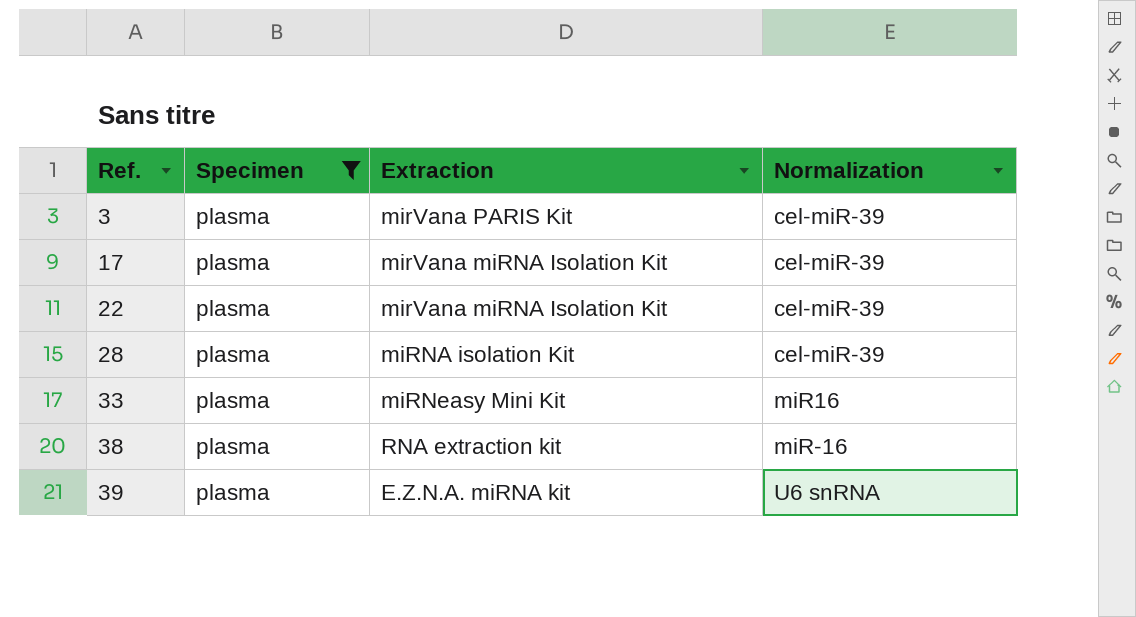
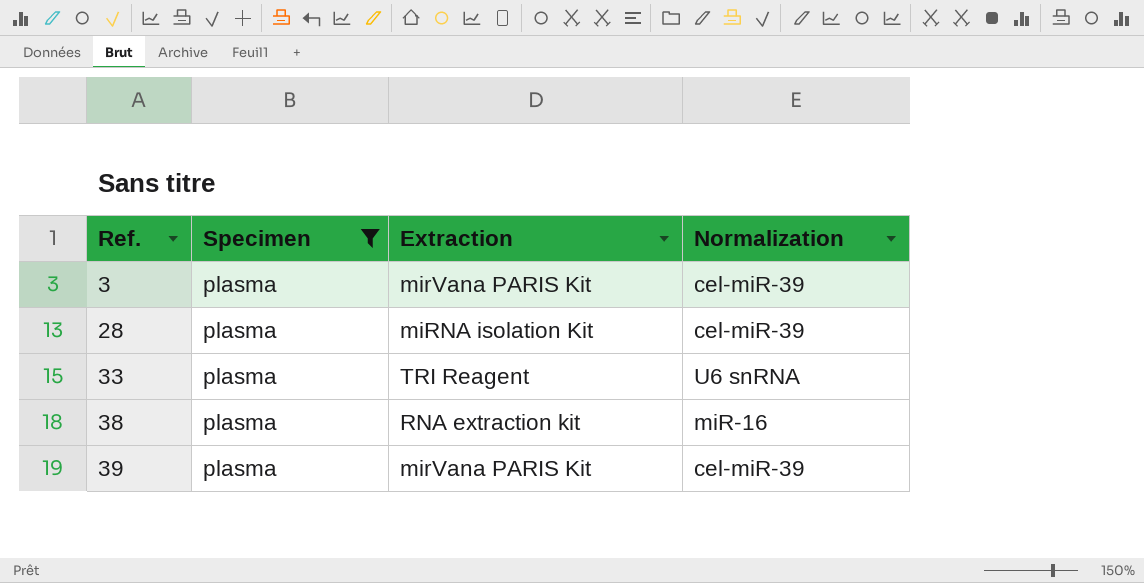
row 17: plasma | mirVana miRNA Isolation Kit | cel-miR-39 -> none
row 22: plasma | mirVana miRNA Isolation Kit | cel-miR-39 -> none
33 | Extraction: miRNeasy Mini Kit -> TRI Reagent
33 | Normalization: miR16 -> U6 snRNA
39 | Extraction: E.Z.N.A. miRNA kit -> mirVana PARIS Kit
39 | Normalization: U6 snRNA -> cel-miR-39

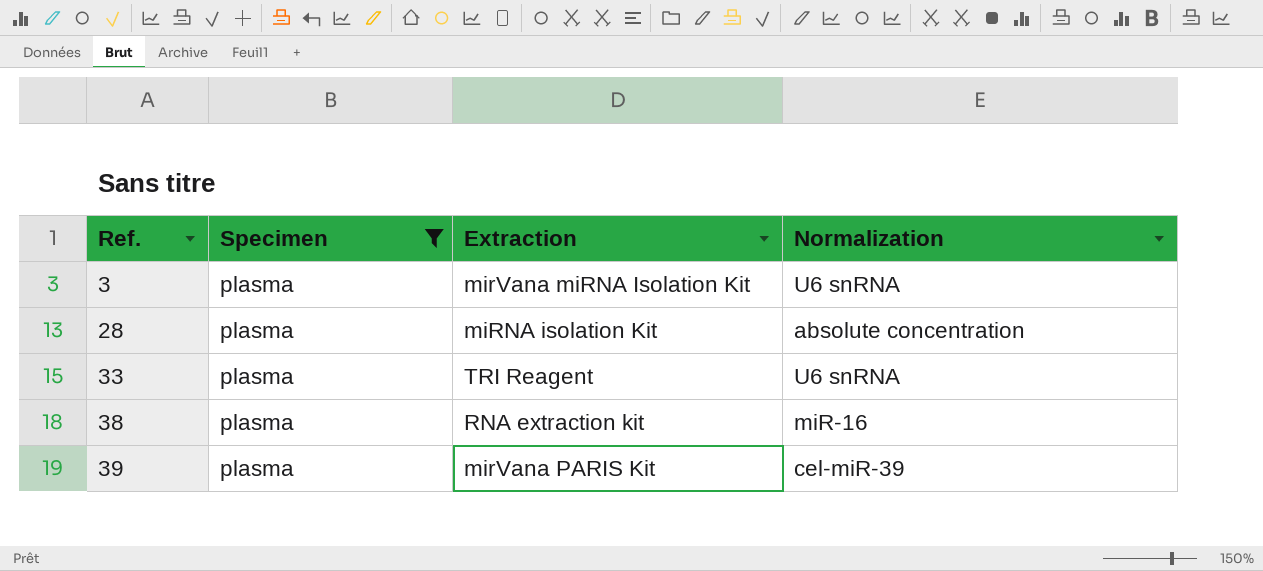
3 | Extraction: mirVana PARIS Kit -> mirVana miRNA Isolation Kit
3 | Normalization: cel-miR-39 -> U6 snRNA
28 | Normalization: cel-miR-39 -> absolute concentration

